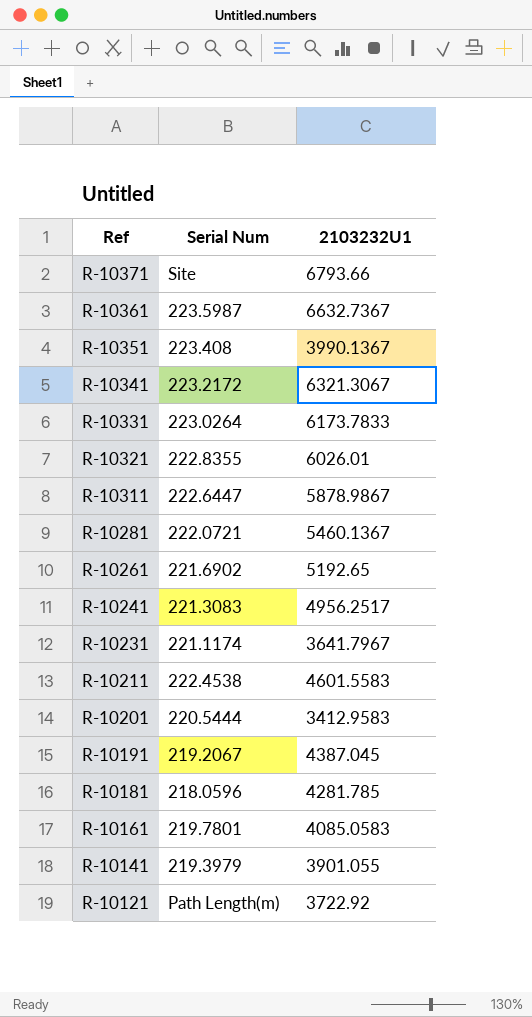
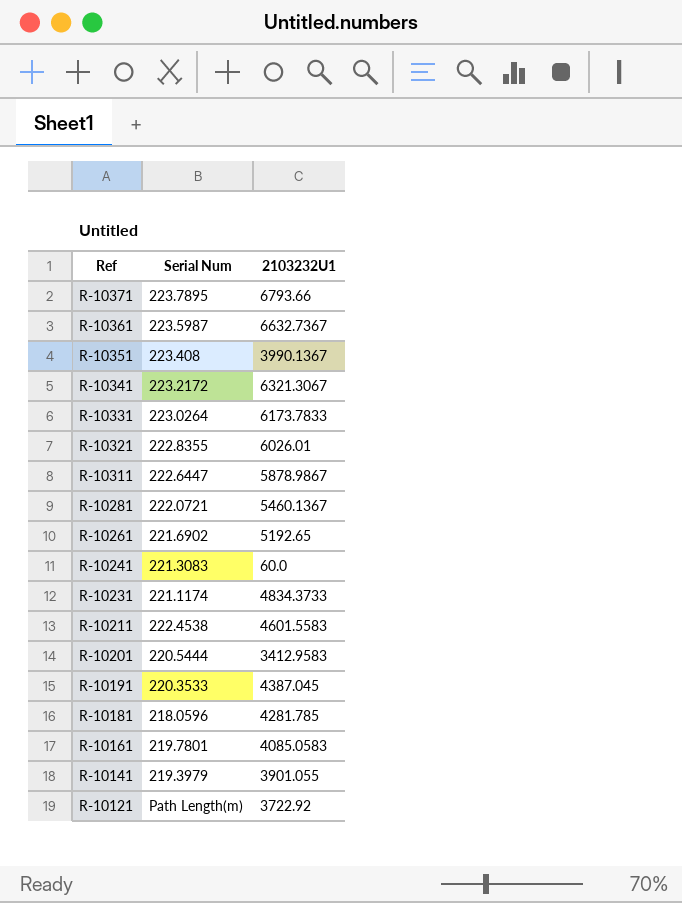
R-10371 | Serial Num: Site -> 223.7895
R-10241 | 2103232U1: 4956.2517 -> 60.0
R-10231 | 2103232U1: 3641.7967 -> 4834.3733
R-10191 | Serial Num: 219.2067 -> 220.3533

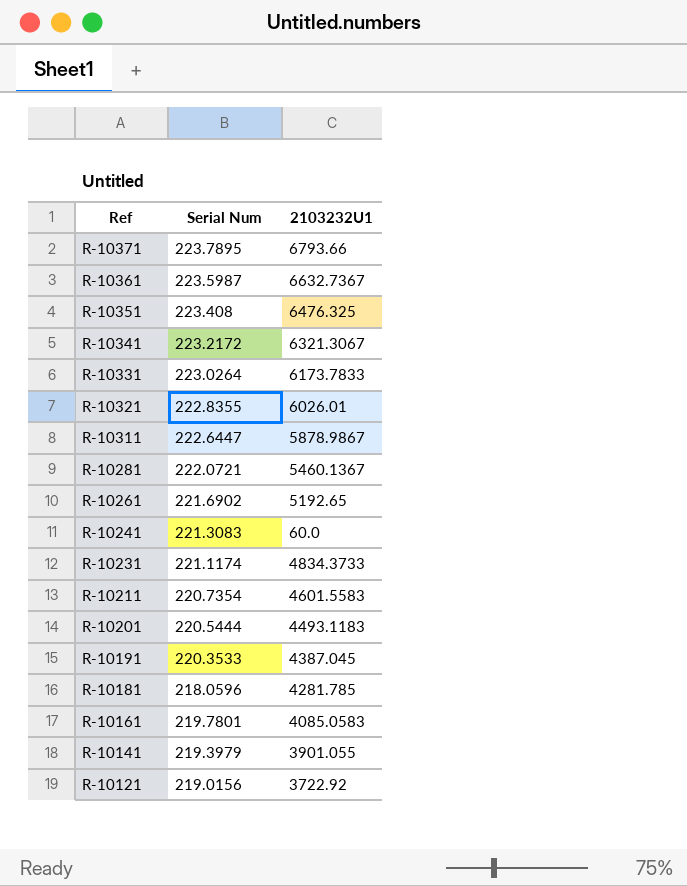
R-10351 | 2103232U1: 3990.1367 -> 6476.325
R-10211 | Serial Num: 222.4538 -> 220.7354
R-10201 | 2103232U1: 3412.9583 -> 4493.1183
R-10121 | Serial Num: Path Length(m) -> 219.0156

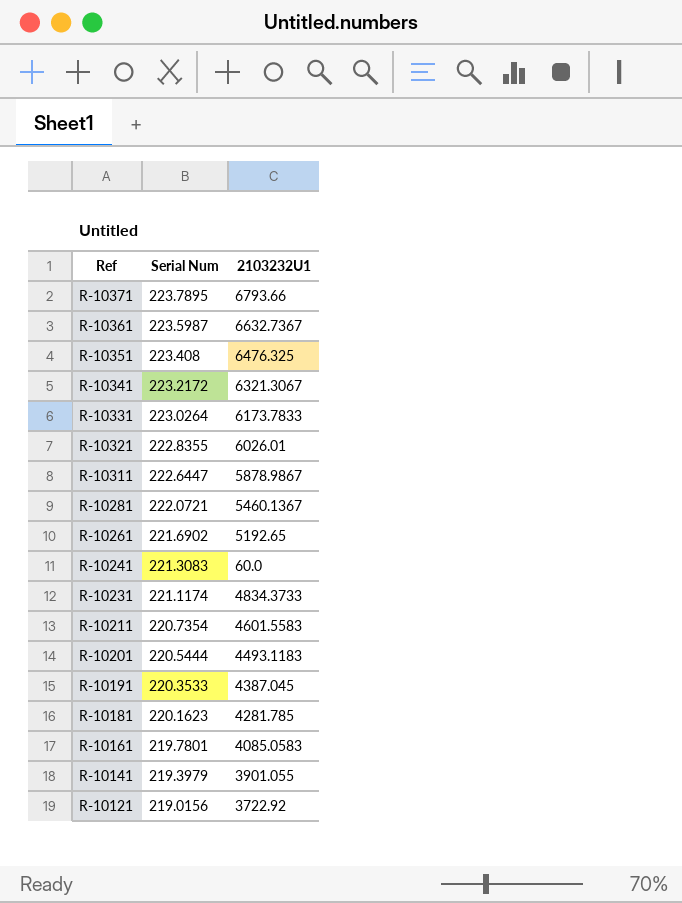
R-10181 | Serial Num: 218.0596 -> 220.1623

